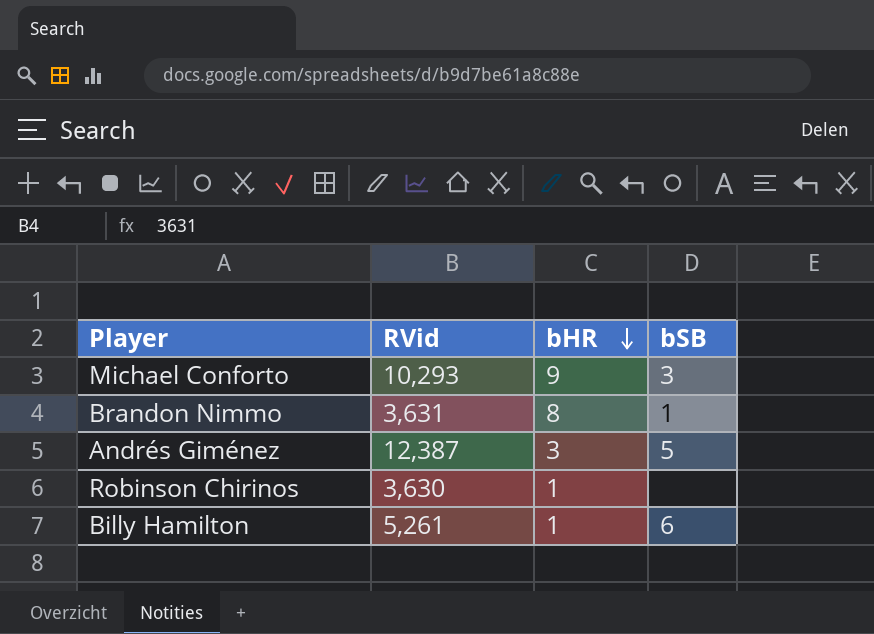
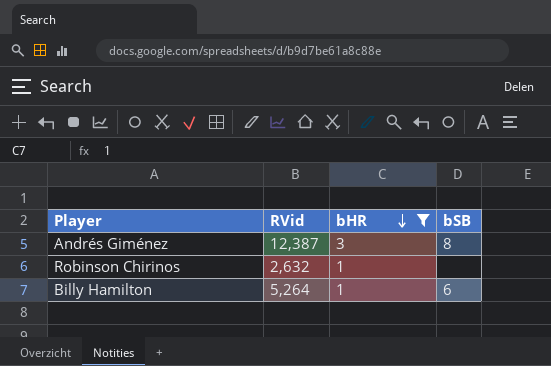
filter: none -> bHR <= 3
Andrés Giménez | bSB: 5 -> 8
Robinson Chirinos | RVid: 3,630 -> 2,632
Billy Hamilton | RVid: 5,261 -> 5,264

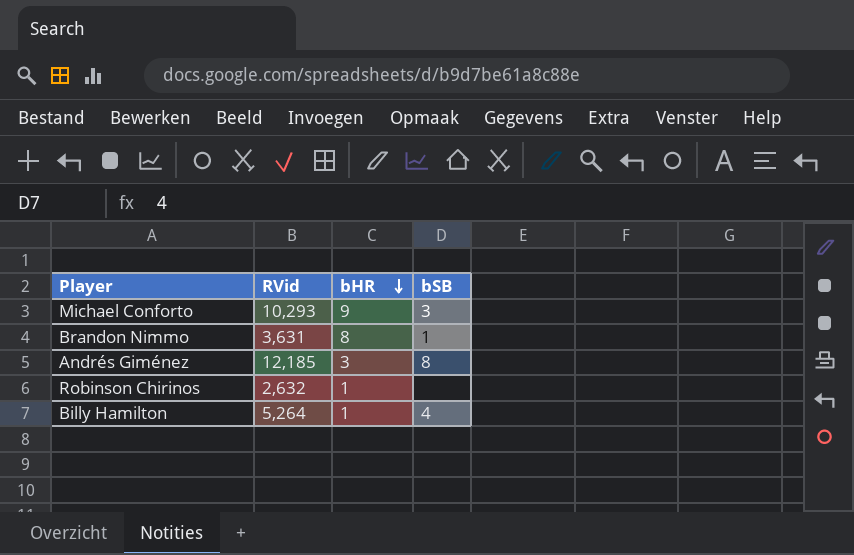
filter: bHR <= 3 -> none
Andrés Giménez | RVid: 12,387 -> 12,185
Billy Hamilton | bSB: 6 -> 4

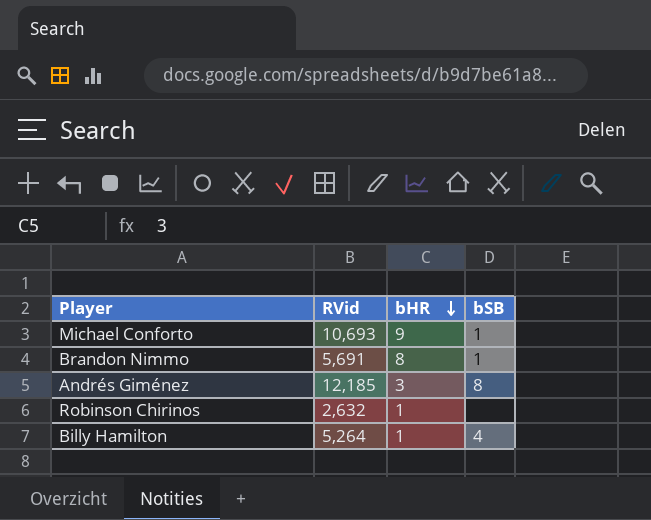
Michael Conforto | RVid: 10,293 -> 10,693
Michael Conforto | bSB: 3 -> 1
Brandon Nimmo | RVid: 3,631 -> 5,691

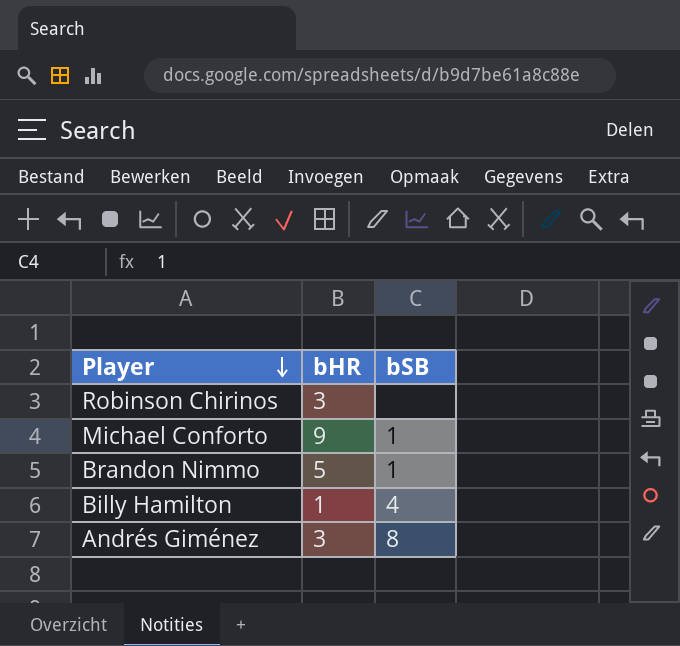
row order: bHR descending -> Player descending
column RVid | position: 2 -> none
Robinson Chirinos | bHR: 1 -> 3
Brandon Nimmo | bHR: 8 -> 5

